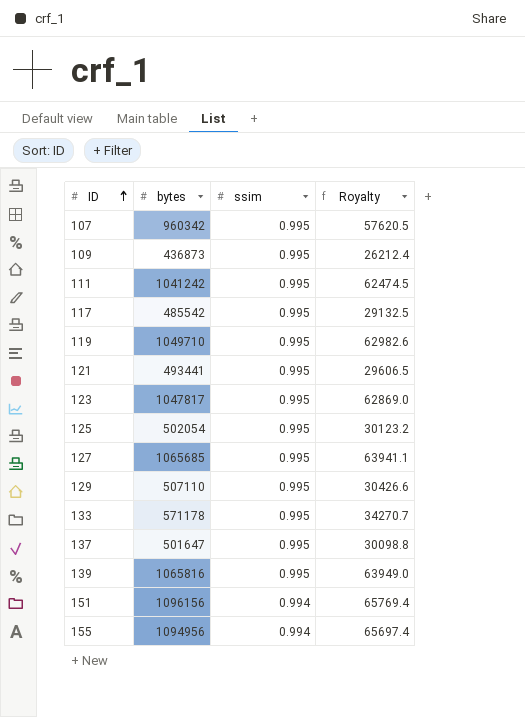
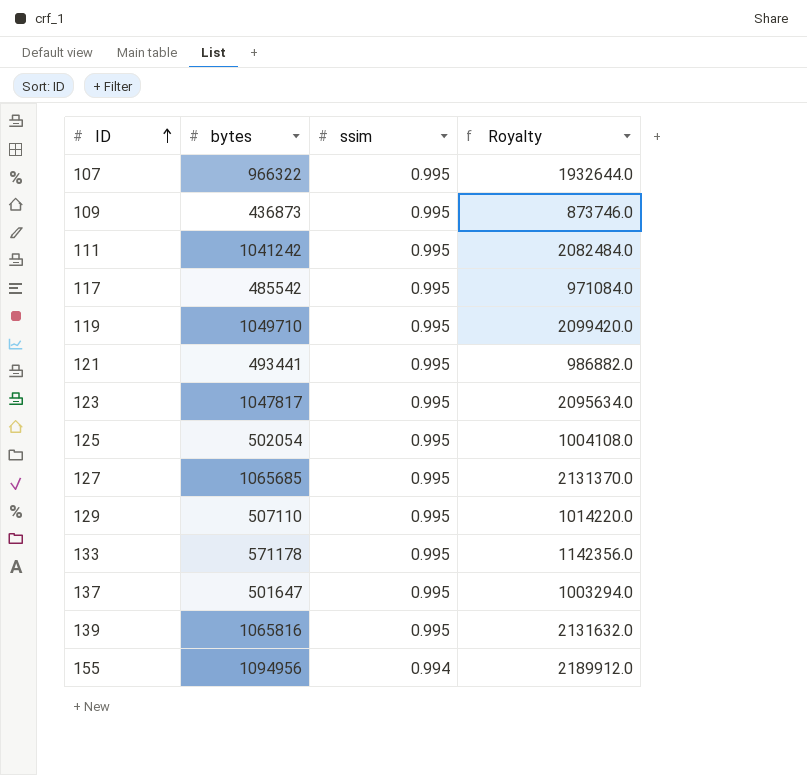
column Royalty | formula: [bytes] * 0.06 -> [bytes] * 2
row 151: 1096156 | 0.994 | 65769.4 -> none
107 | bytes: 960342 -> 966322

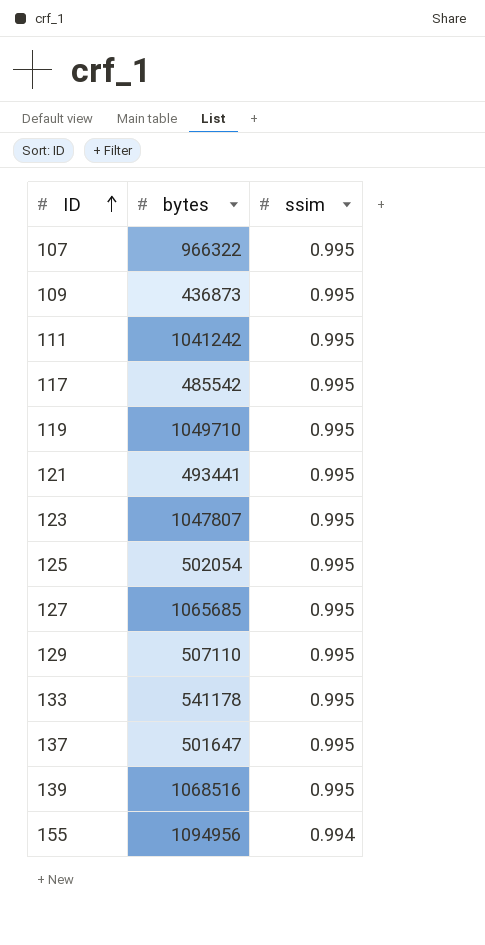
column Royalty | formula: [bytes] * 2 -> none
123 | bytes: 1047817 -> 1047807
133 | bytes: 571178 -> 541178
139 | bytes: 1065816 -> 1068516

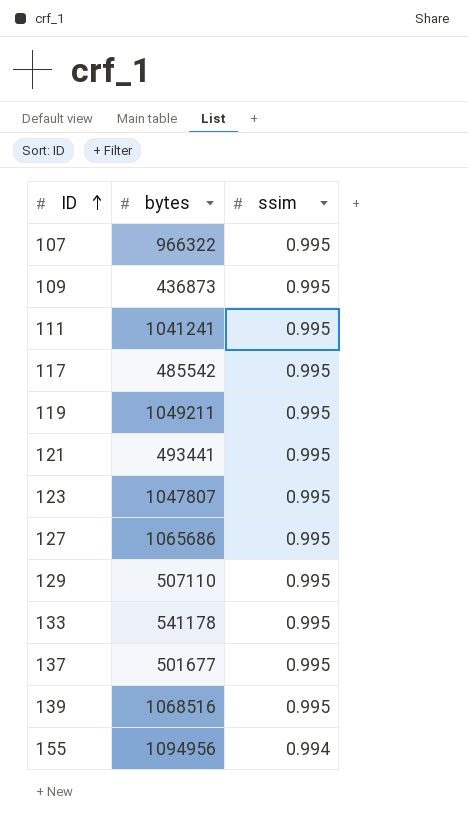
row 125: 502054 | 0.995 -> none
111 | bytes: 1041242 -> 1041241
119 | bytes: 1049710 -> 1049211
127 | bytes: 1065685 -> 1065686
137 | bytes: 501647 -> 501677

